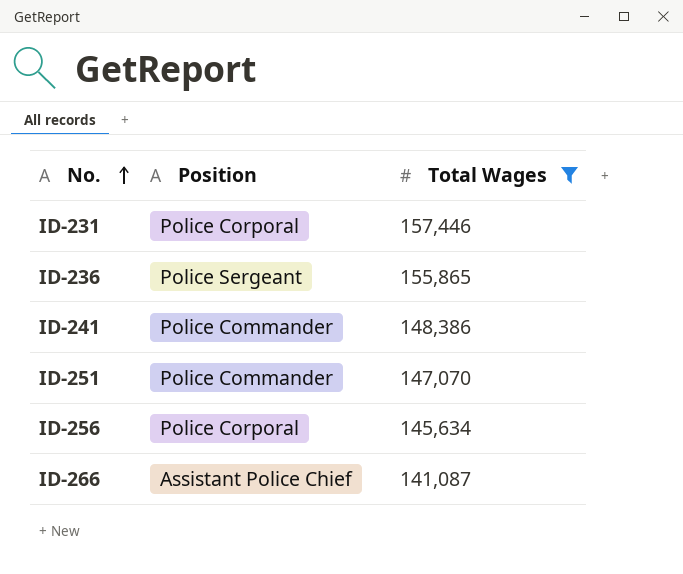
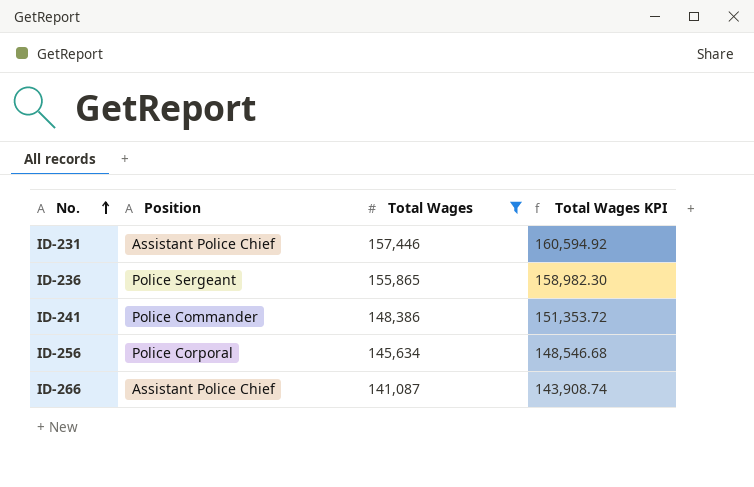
column Total Wages KPI | formula: none -> [Total Wages] * 1.02
row ID-251: Police Commander | 147,070 -> none
ID-231 | Position: Police Corporal -> Assistant Police Chief

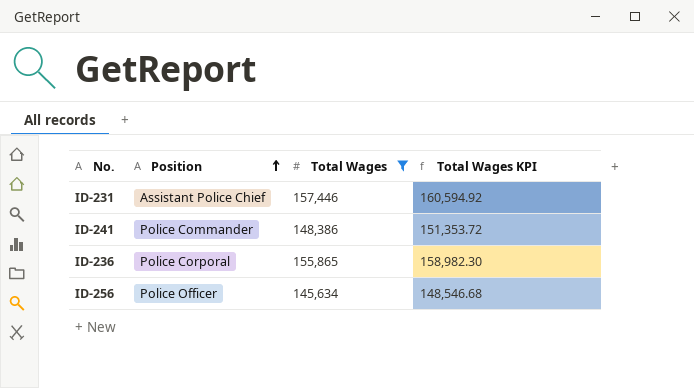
row order: No. ascending -> Position ascending
row ID-266: Assistant Police Chief | 141,087 | 143,908.74 -> none
ID-236 | Position: Police Sergeant -> Police Corporal
ID-256 | Position: Police Corporal -> Police Officer

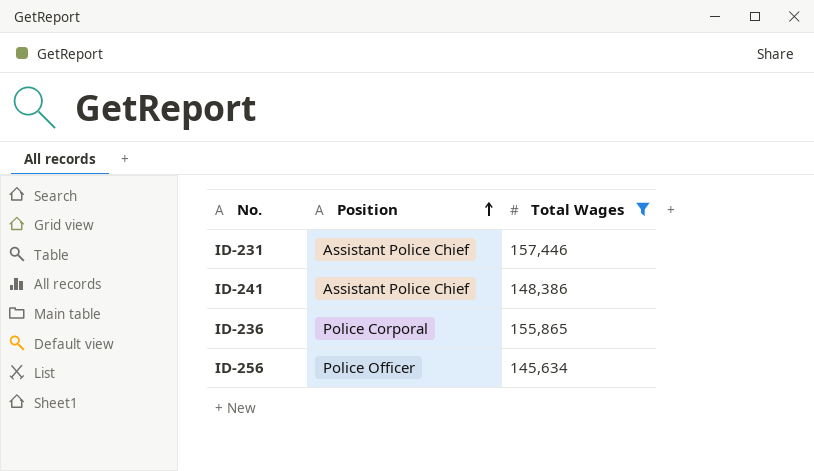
column Total Wages KPI | formula: [Total Wages] * 1.02 -> none
ID-241 | Position: Police Commander -> Assistant Police Chief

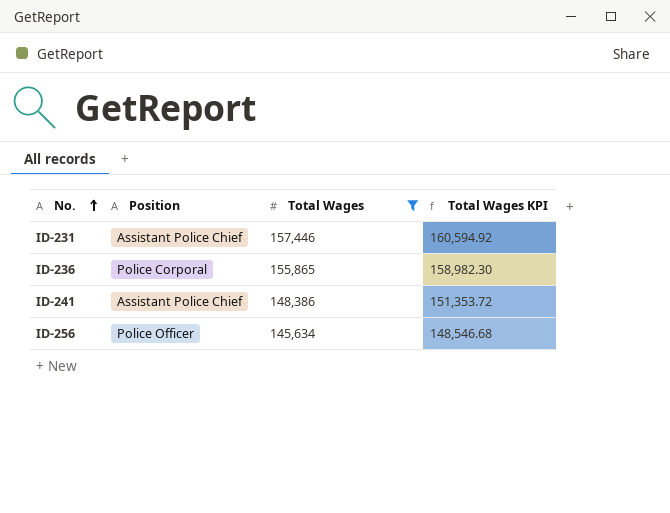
row order: Position ascending -> No. ascending
column Total Wages KPI | formula: none -> [Total Wages] * 1.02

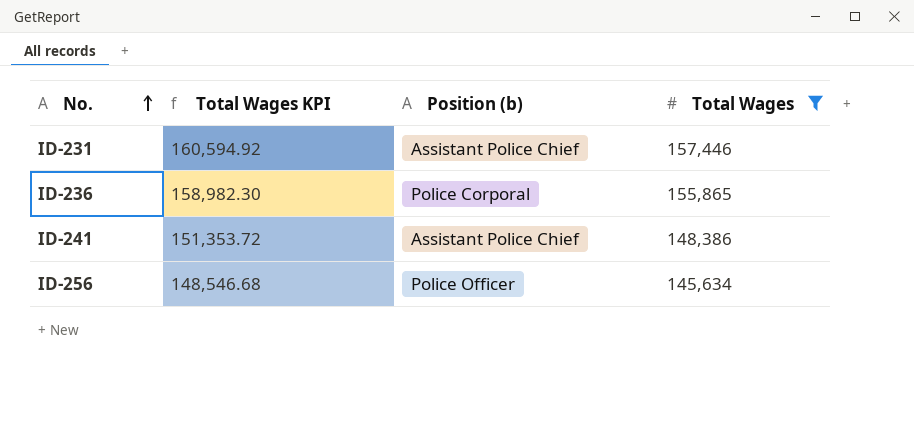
column Total Wages KPI | position: 4 -> 2
column name: Position -> Position (b)

